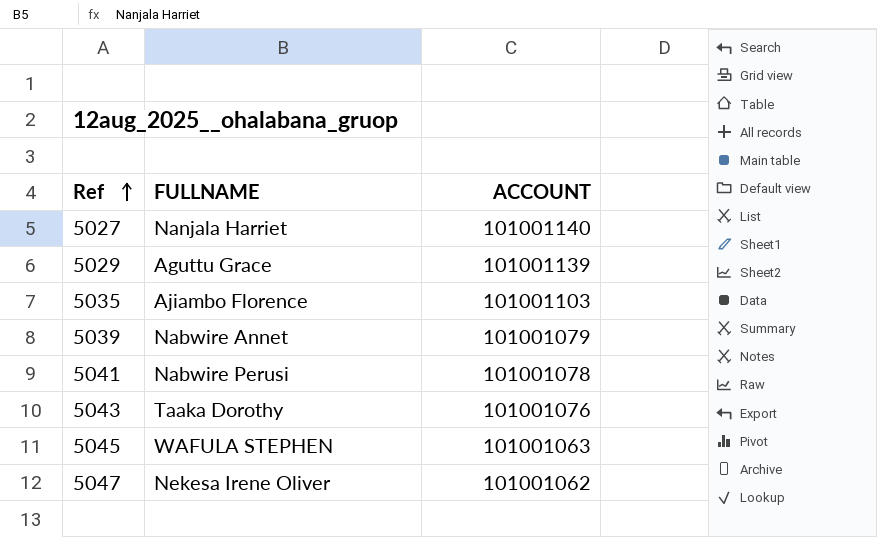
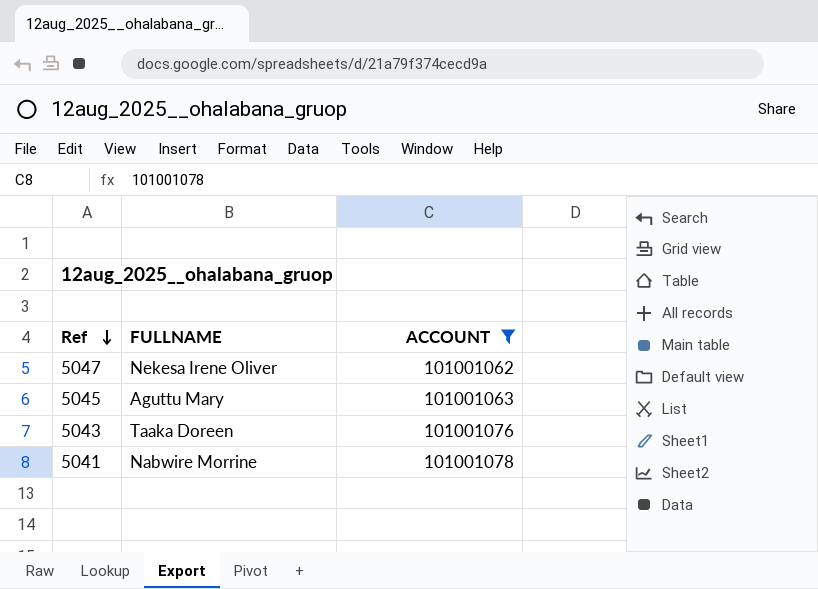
filter: none -> ACCOUNT <= 101001078
row order: Ref ascending -> Ref descending
5045 | FULLNAME: WAFULA STEPHEN -> Aguttu Mary
5043 | FULLNAME: Taaka Dorothy -> Taaka Doreen
5041 | FULLNAME: Nabwire Perusi -> Nabwire Morrine

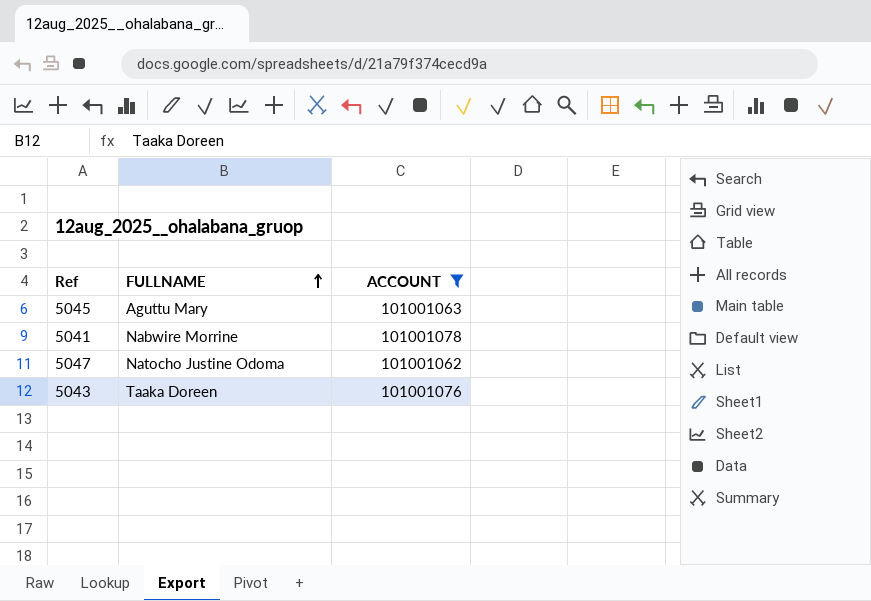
row order: Ref descending -> FULLNAME ascending
5047 | FULLNAME: Nekesa Irene Oliver -> Natocho Justine Odoma

